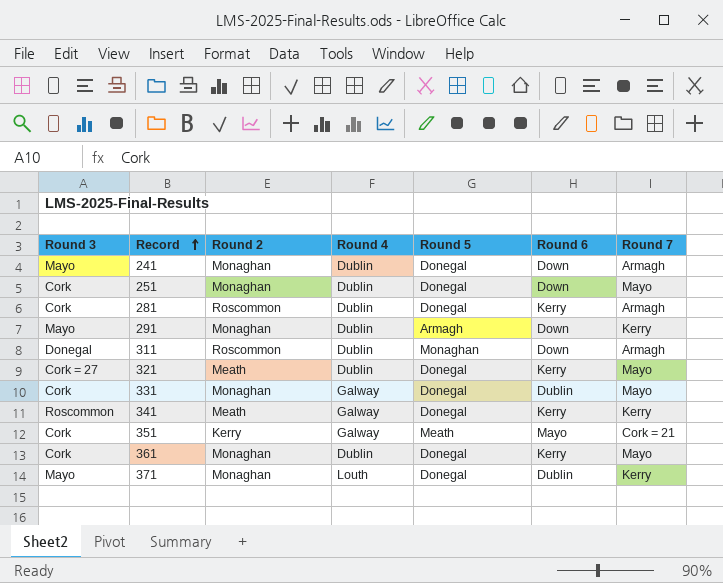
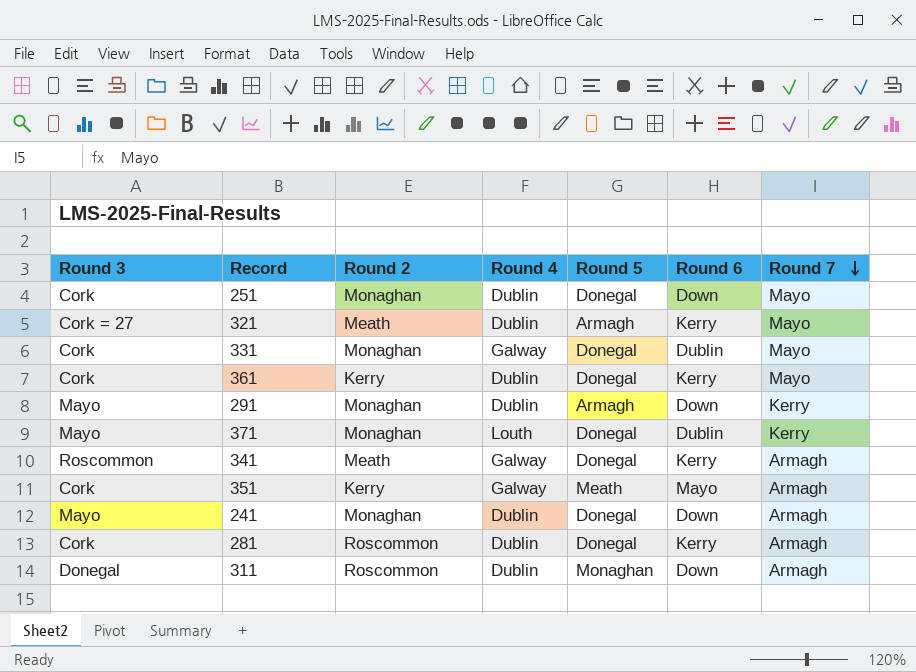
row order: Record ascending -> Round 7 descending
321 | Round 5: Donegal -> Armagh
361 | Round 2: Monaghan -> Kerry
341 | Round 7: Kerry -> Armagh
351 | Round 7: Cork = 21 -> Armagh

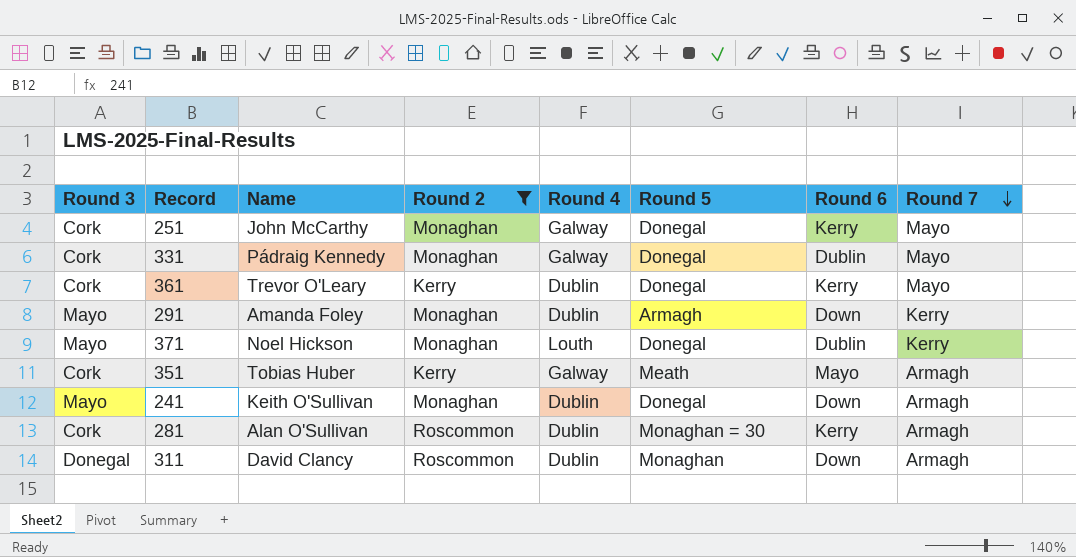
filter: none -> Round 2 != Meath
column Name | position: none -> 3
251 | Round 4: Dublin -> Galway
251 | Round 6: Down -> Kerry
281 | Round 5: Donegal -> Monaghan = 30

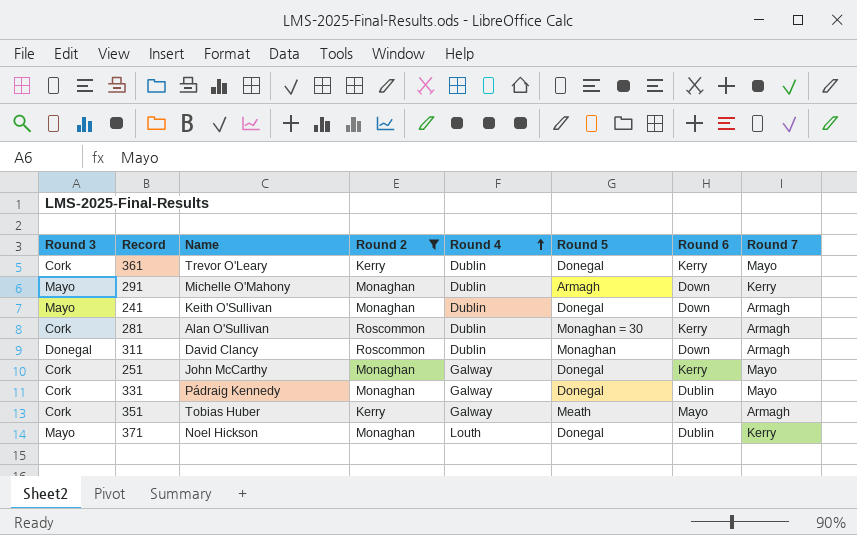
row order: Round 7 descending -> Round 4 ascending
291 | Name: Amanda Foley -> Michelle O'Mahony

